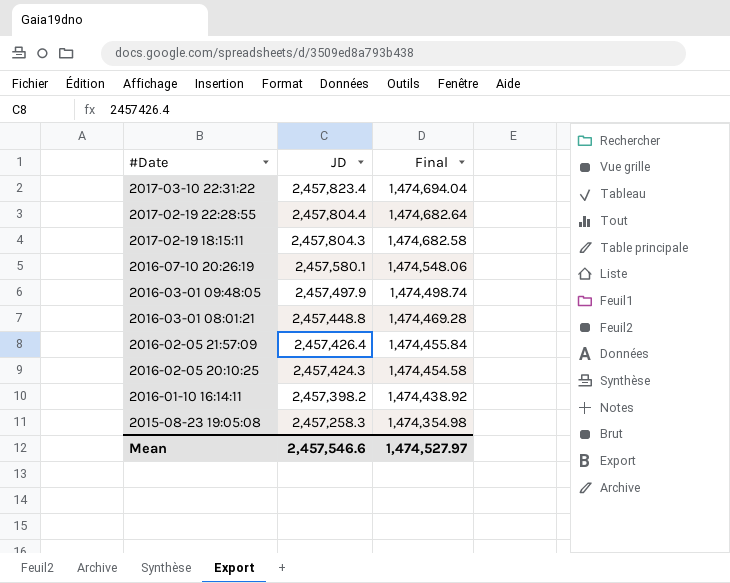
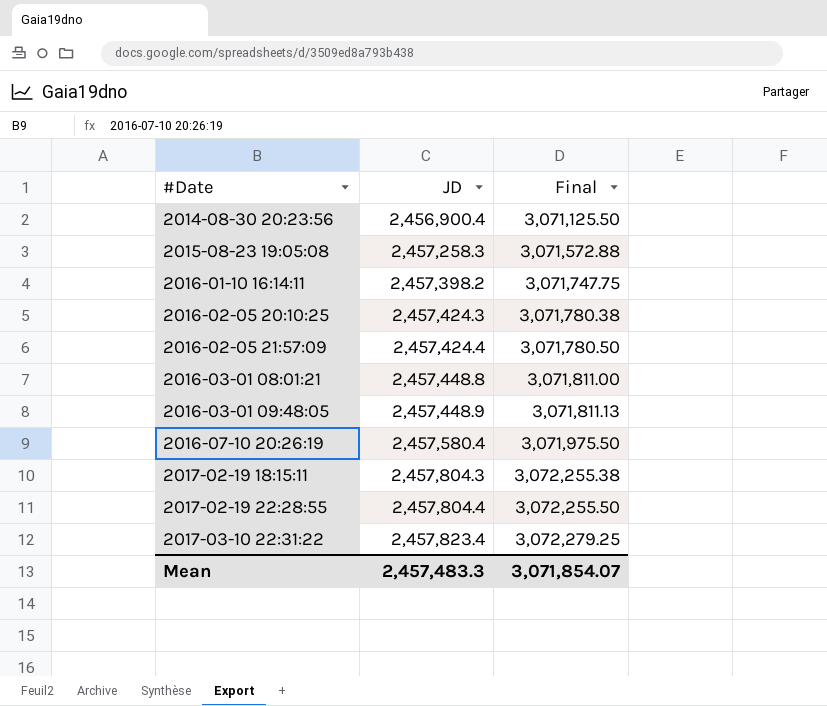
row order: #Date descending -> #Date ascending
column Final | formula: [JD] * 0.6 -> [JD] * 1.25
row 2014-08-30 20:23:56: none -> 2,456,900.4 | 3,071,125.50
2016-02-05 21:57:09 | JD: 2,457,426.4 -> 2,457,424.4
2016-03-01 09:48:05 | JD: 2,457,497.9 -> 2,457,448.9
2016-07-10 20:26:19 | JD: 2,457,580.1 -> 2,457,580.4
Mean | JD: 2,457,546.6 -> 2,457,483.3
Mean | Final: 1,474,527.97 -> 3,071,854.07

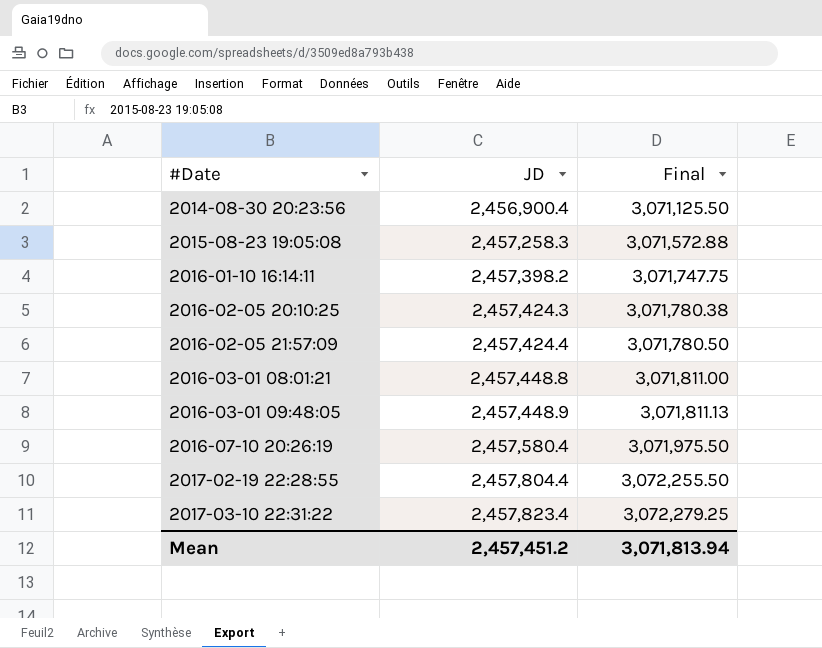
row 2017-02-19 18:15:11: 2,457,804.3 | 3,072,255.38 -> none
Mean | JD: 2,457,483.3 -> 2,457,451.2
Mean | Final: 3,071,854.07 -> 3,071,813.94

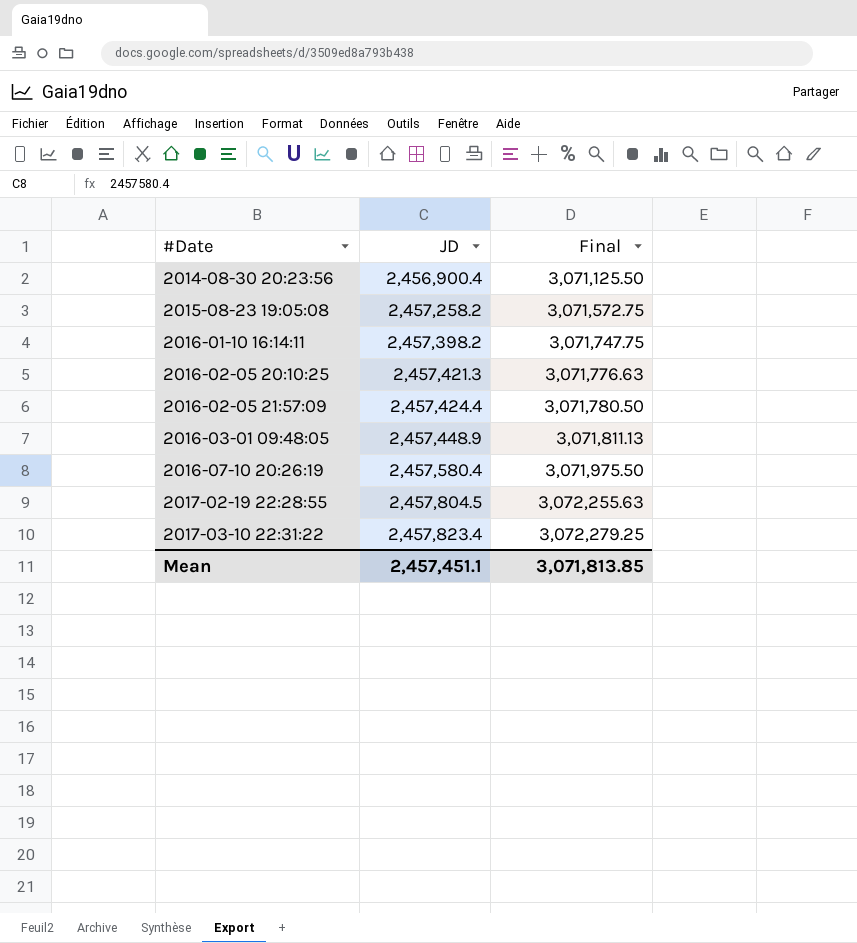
row 2016-03-01 08:01:21: 2,457,448.8 | 3,071,811.00 -> none
2015-08-23 19:05:08 | JD: 2,457,258.3 -> 2,457,258.2
2015-08-23 19:05:08 | Final: 3,071,572.88 -> 3,071,572.75
2016-02-05 20:10:25 | JD: 2,457,424.3 -> 2,457,421.3
2016-02-05 20:10:25 | Final: 3,071,780.38 -> 3,071,776.63
2017-02-19 22:28:55 | JD: 2,457,804.4 -> 2,457,804.5
2017-02-19 22:28:55 | Final: 3,072,255.50 -> 3,072,255.63
Mean | JD: 2,457,451.2 -> 2,457,451.1
Mean | Final: 3,071,813.94 -> 3,071,813.85

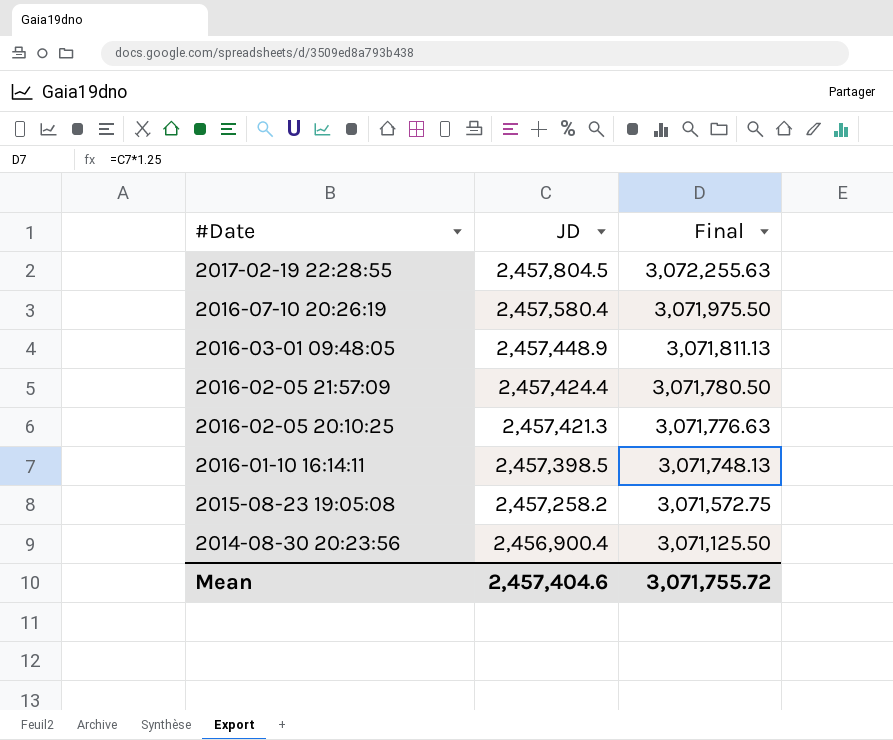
row order: #Date ascending -> #Date descending
row 2017-03-10 22:31:22: 2,457,823.4 | 3,072,279.25 -> none
2016-01-10 16:14:11 | JD: 2,457,398.2 -> 2,457,398.5
2016-01-10 16:14:11 | Final: 3,071,747.75 -> 3,071,748.13
Mean | JD: 2,457,451.1 -> 2,457,404.6
Mean | Final: 3,071,813.85 -> 3,071,755.72

